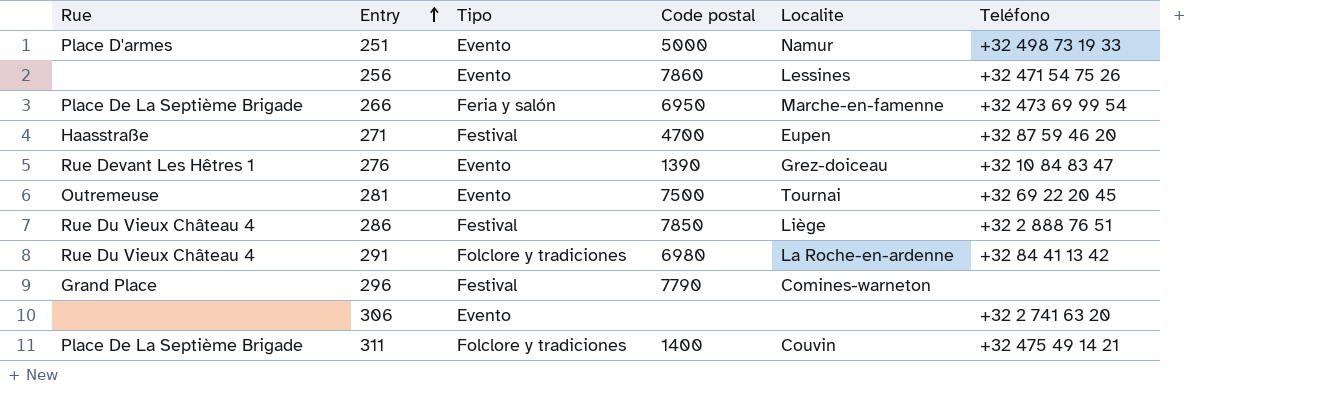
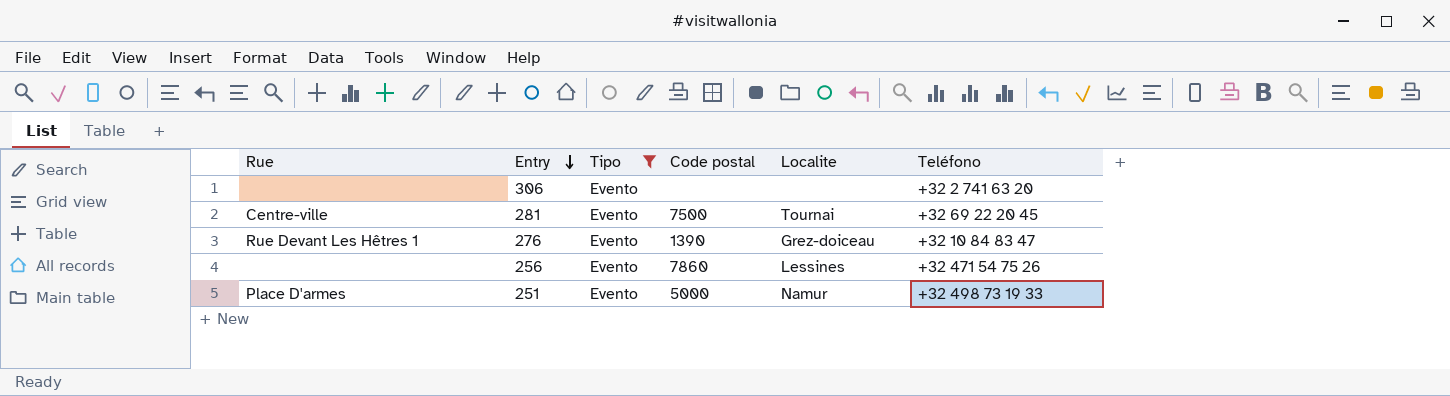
filter: none -> Tipo = Evento
row order: Entry ascending -> Entry descending
281 | Rue: Outremeuse -> Centre-ville

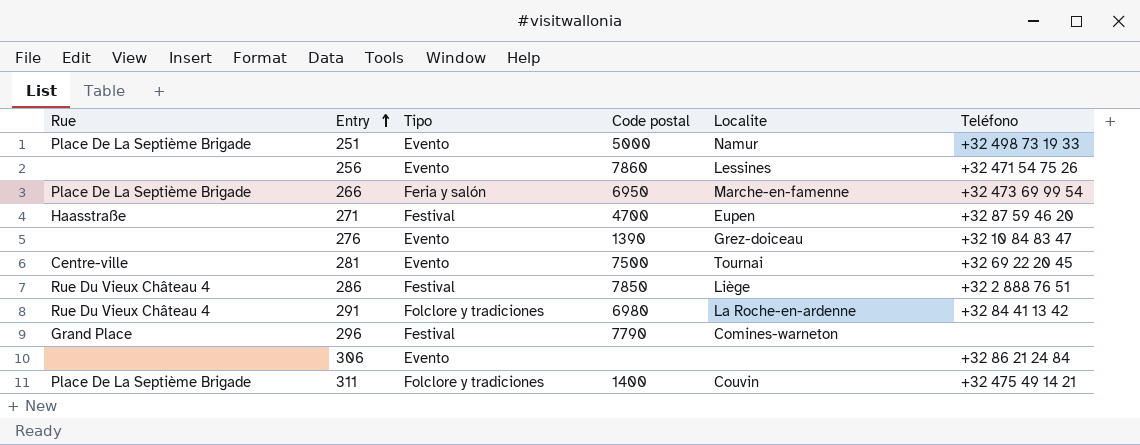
filter: Tipo = Evento -> none
row order: Entry descending -> Entry ascending
251 | Rue: Place D'armes -> Place De La Septième Brigade
276 | Rue: Rue Devant Les Hêtres 1 -> none
306 | Teléfono: +32 2 741 63 20 -> +32 86 21 24 84

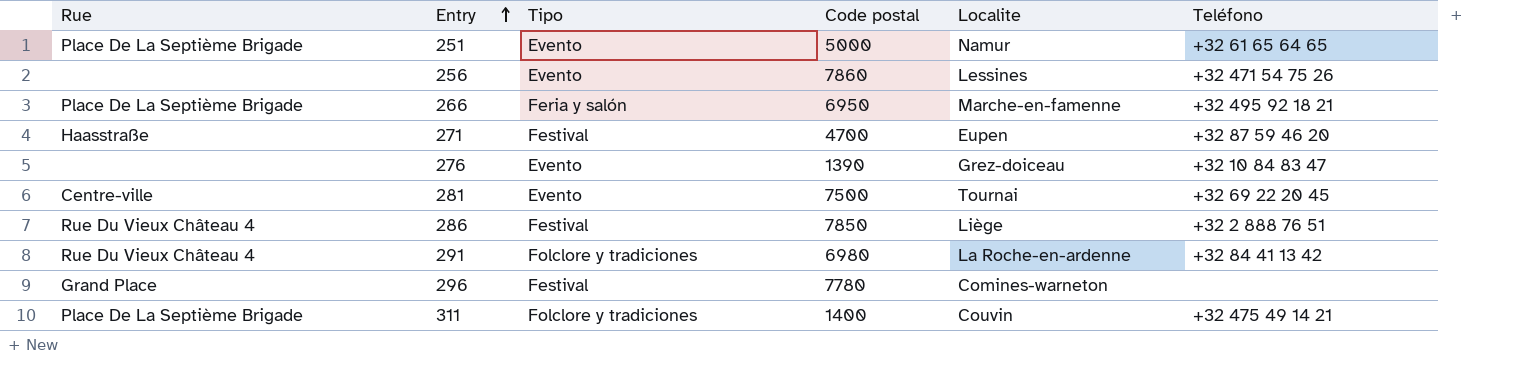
row 306: none | Evento | none | none | +32 86 21 24 84 -> none
251 | Teléfono: +32 498 73 19 33 -> +32 61 65 64 65
266 | Teléfono: +32 473 69 99 54 -> +32 495 92 18 21
296 | Code postal: 7790 -> 7780

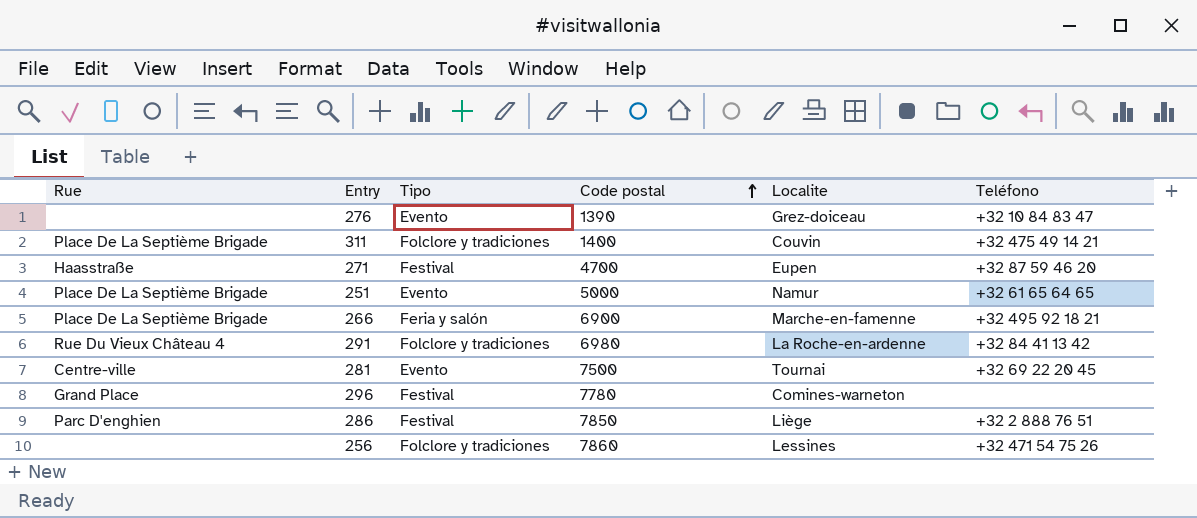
row order: Entry ascending -> Code postal ascending
266 | Code postal: 6950 -> 6900
286 | Rue: Rue Du Vieux Château 4 -> Parc D'enghien
256 | Tipo: Evento -> Folclore y tradiciones

